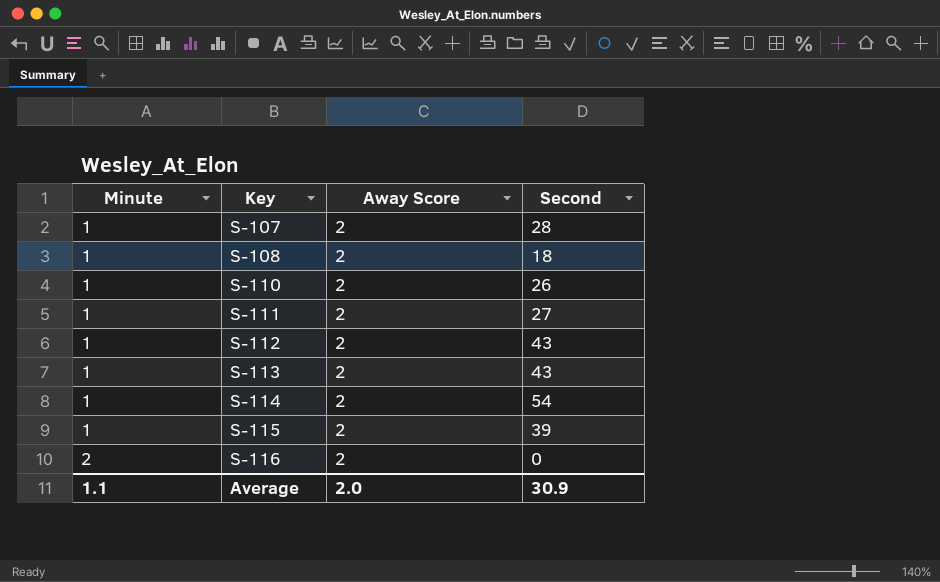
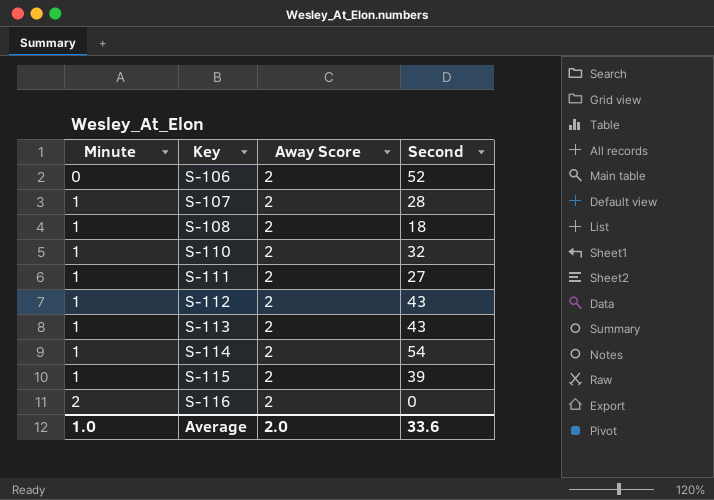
row S-106: none -> 0 | 2 | 52
S-110 | Second: 26 -> 32
Average | Minute: 1.1 -> 1.0
Average | Second: 30.9 -> 33.6

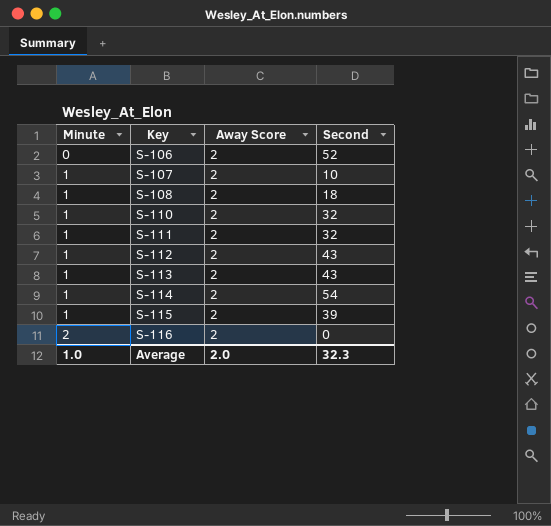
S-107 | Second: 28 -> 10
S-111 | Second: 27 -> 32
Average | Second: 33.6 -> 32.3

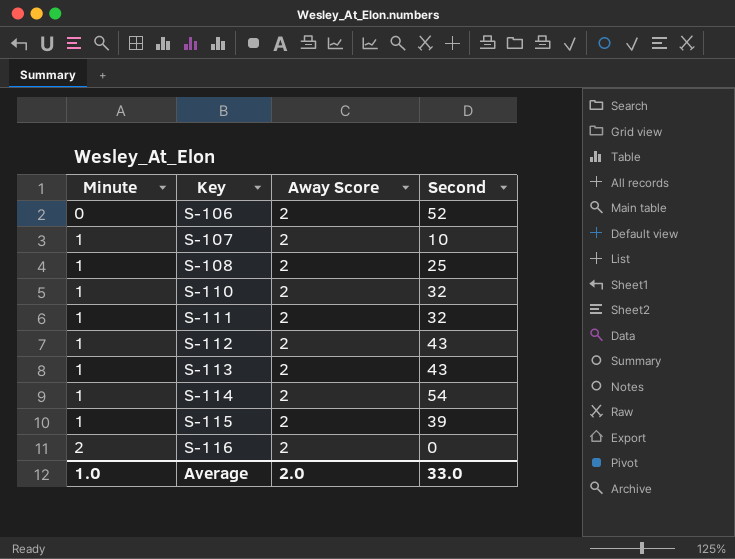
S-108 | Second: 18 -> 25
Average | Second: 32.3 -> 33.0

